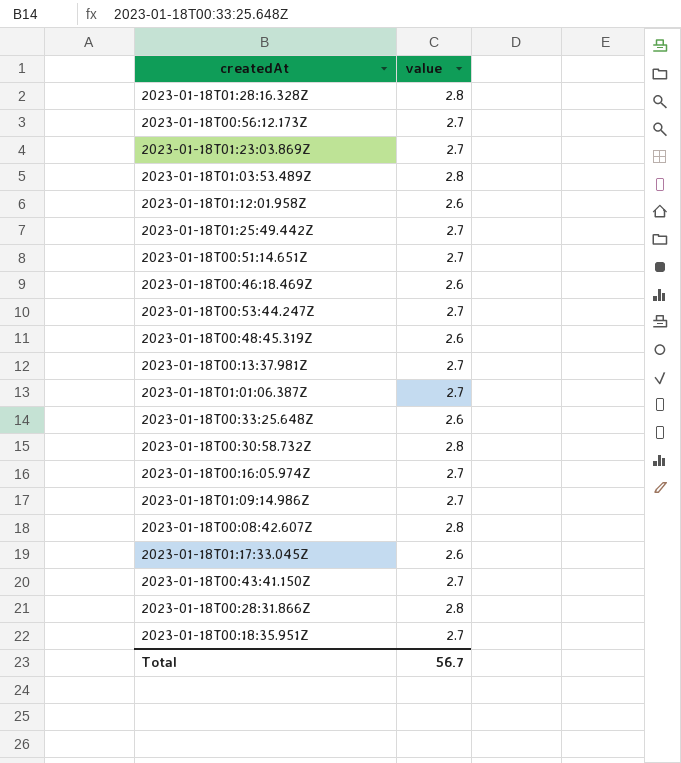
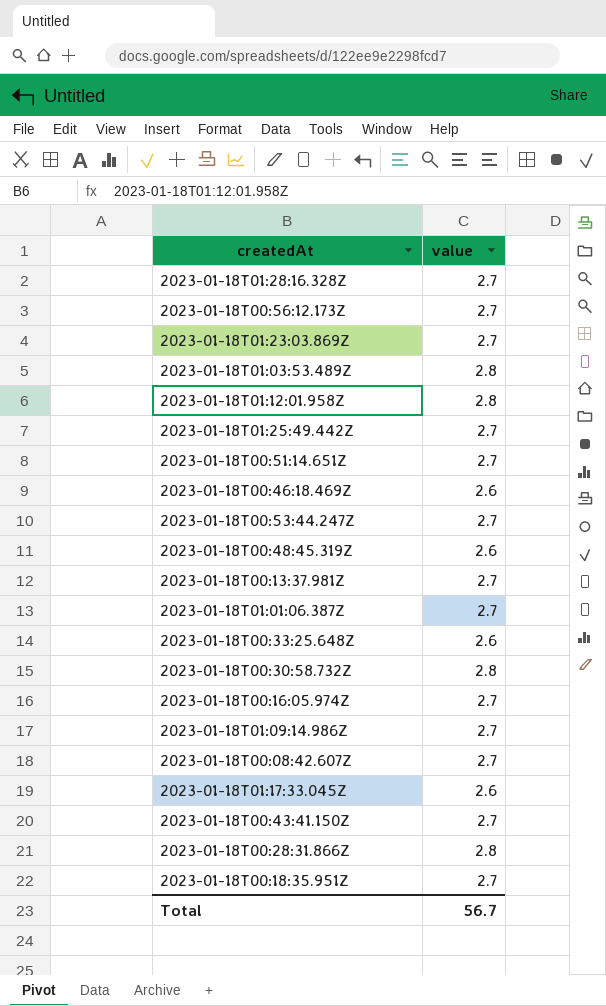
2023-01-18T01:28:16.328Z | value: 2.8 -> 2.7
2023-01-18T01:12:01.958Z | value: 2.6 -> 2.8
2023-01-18T00:08:42.607Z | value: 2.8 -> 2.7

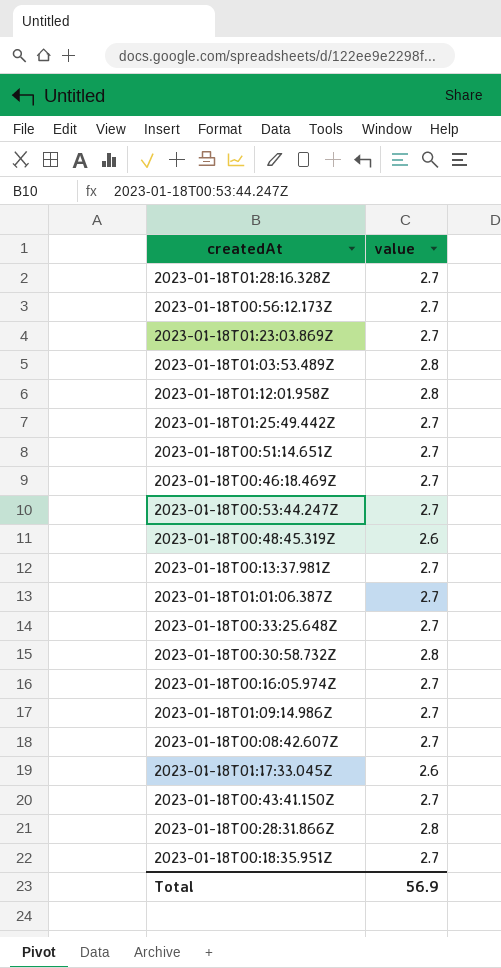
2023-01-18T00:46:18.469Z | value: 2.6 -> 2.7
2023-01-18T00:33:25.648Z | value: 2.6 -> 2.7
Total | value: 56.7 -> 56.9

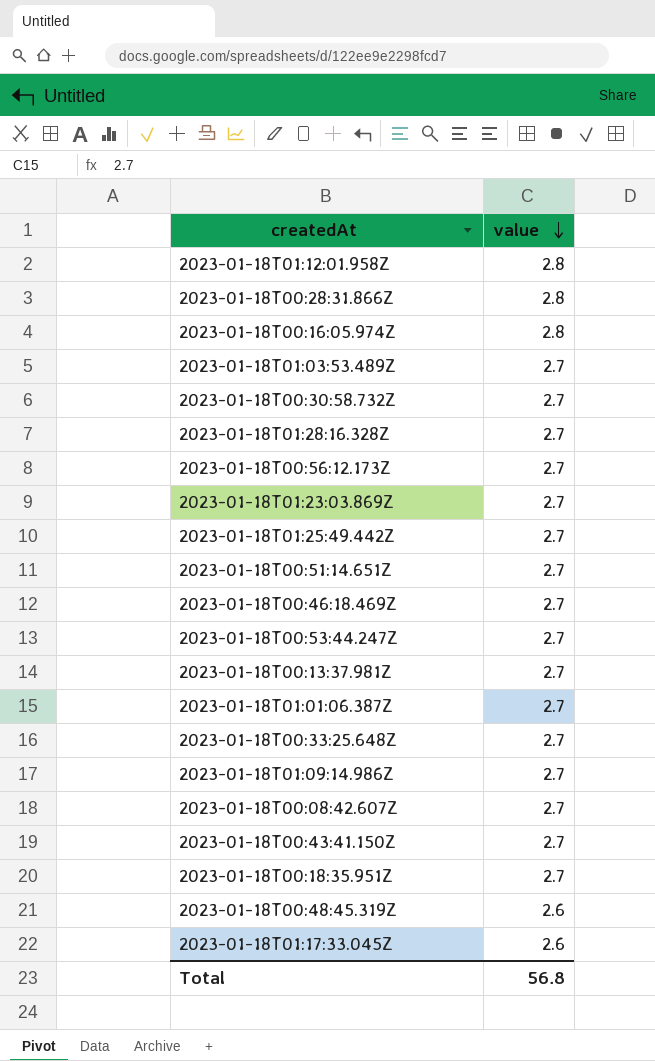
row order: none -> value descending
2023-01-18T00:16:05.974Z | value: 2.7 -> 2.8
2023-01-18T01:03:53.489Z | value: 2.8 -> 2.7
2023-01-18T00:30:58.732Z | value: 2.8 -> 2.7
Total | value: 56.9 -> 56.8

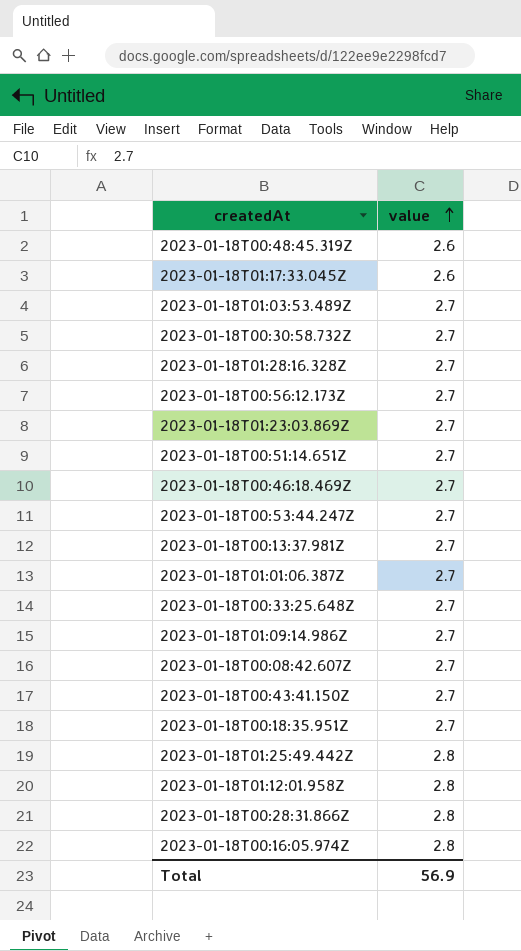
row order: value descending -> value ascending
2023-01-18T01:25:49.442Z | value: 2.7 -> 2.8
Total | value: 56.8 -> 56.9

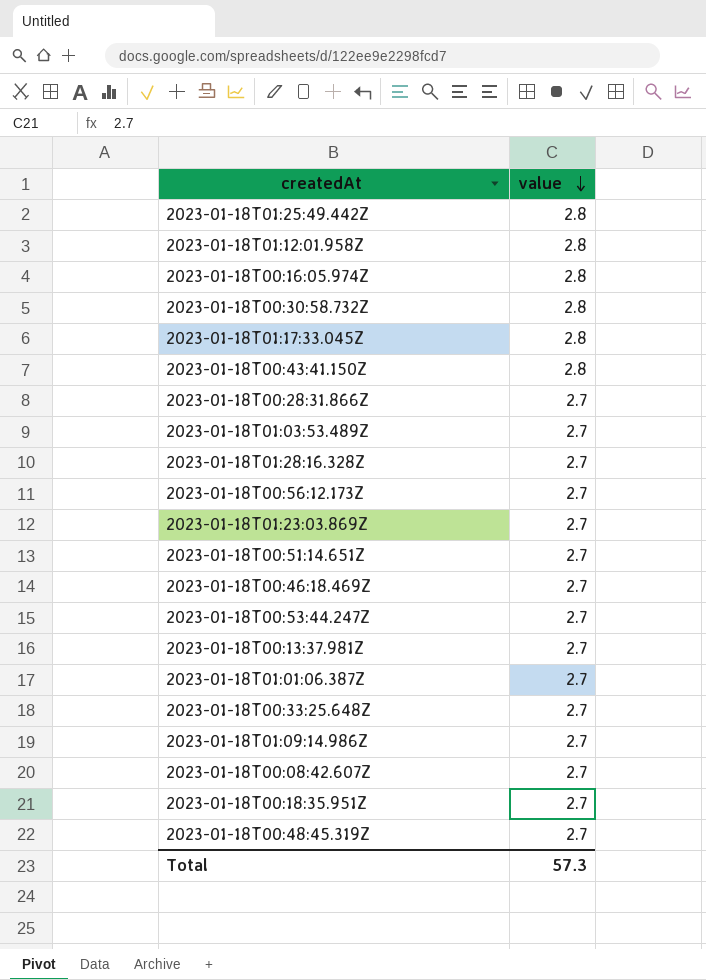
row order: value ascending -> value descending
2023-01-18T00:30:58.732Z | value: 2.7 -> 2.8
2023-01-18T01:17:33.045Z | value: 2.6 -> 2.8
2023-01-18T00:43:41.150Z | value: 2.7 -> 2.8
2023-01-18T00:28:31.866Z | value: 2.8 -> 2.7
2023-01-18T00:48:45.319Z | value: 2.6 -> 2.7
Total | value: 56.9 -> 57.3

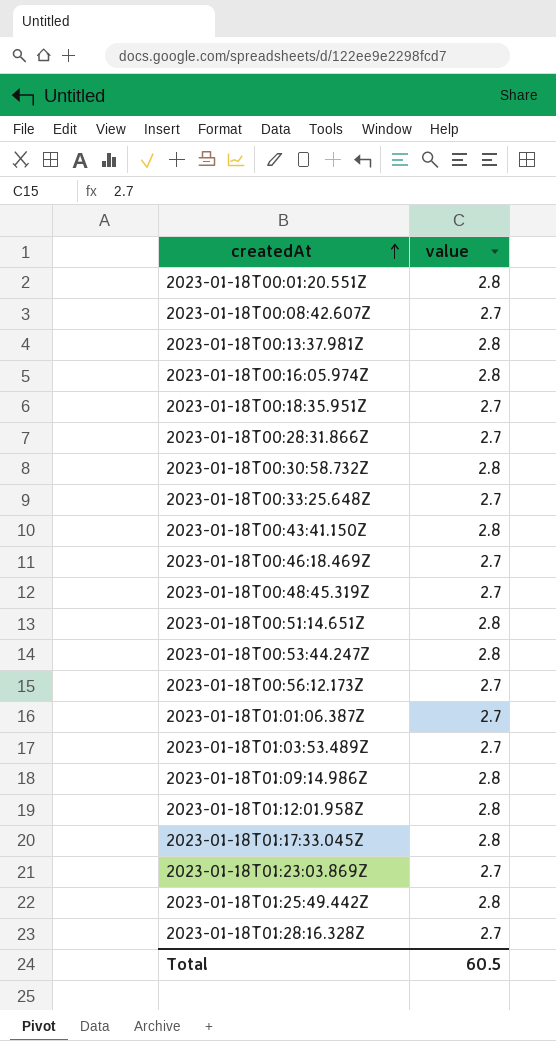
row order: value descending -> createdAt ascending
row 2023-01-18T00:01:20.551Z: none -> 2.8
2023-01-18T00:13:37.981Z | value: 2.7 -> 2.8
2023-01-18T00:51:14.651Z | value: 2.7 -> 2.8
2023-01-18T00:53:44.247Z | value: 2.7 -> 2.8
2023-01-18T01:09:14.986Z | value: 2.7 -> 2.8
Total | value: 57.3 -> 60.5

